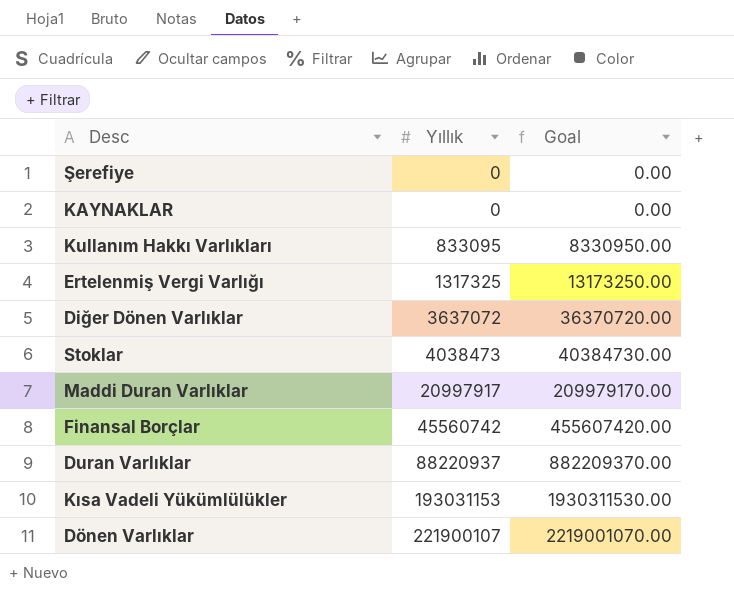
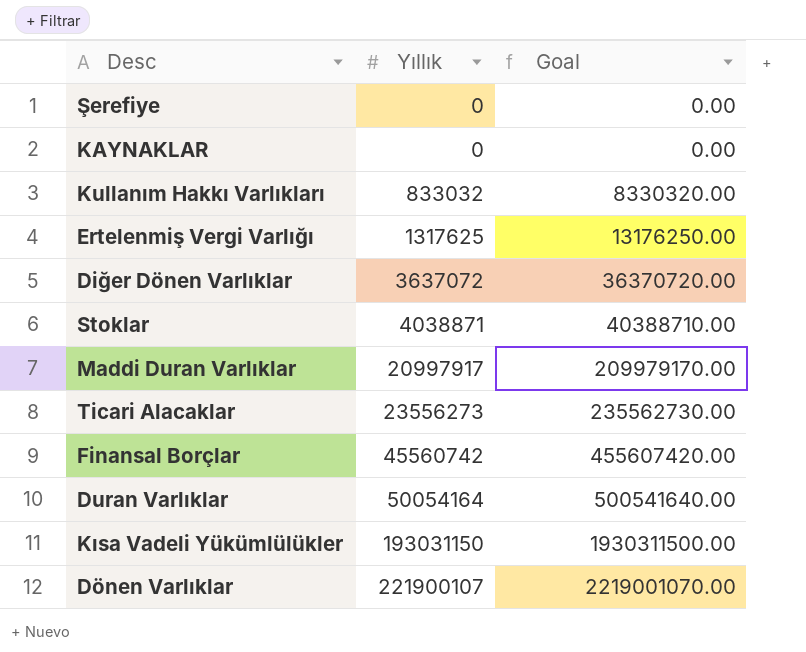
Kullanım Hakkı Varlıkları | Yıllık: 833095 -> 833032
Kullanım Hakkı Varlıkları | Goal: 8330950.00 -> 8330320.00
Ertelenmiş Vergi Varlığı | Yıllık: 1317325 -> 1317625
Ertelenmiş Vergi Varlığı | Goal: 13173250.00 -> 13176250.00
Stoklar | Yıllık: 4038473 -> 4038871
Stoklar | Goal: 40384730.00 -> 40388710.00
row Ticari Alacaklar: none -> 23556273 | 235562730.00
Duran Varlıklar | Yıllık: 88220937 -> 50054164
Duran Varlıklar | Goal: 882209370.00 -> 500541640.00
Kısa Vadeli Yükümlülükler | Yıllık: 193031153 -> 193031150
Kısa Vadeli Yükümlülükler | Goal: 1930311530.00 -> 1930311500.00

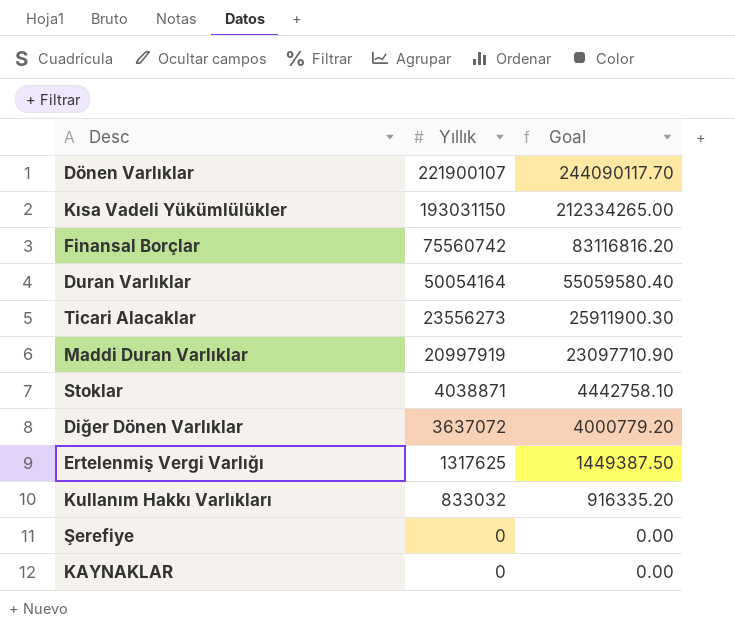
row order: Yıllık ascending -> Yıllık descending
column Goal | formula: [Yıllık] * 10 -> [Yıllık] * 1.1
Finansal Borçlar | Yıllık: 45560742 -> 75560742
Maddi Duran Varlıklar | Yıllık: 20997917 -> 20997919

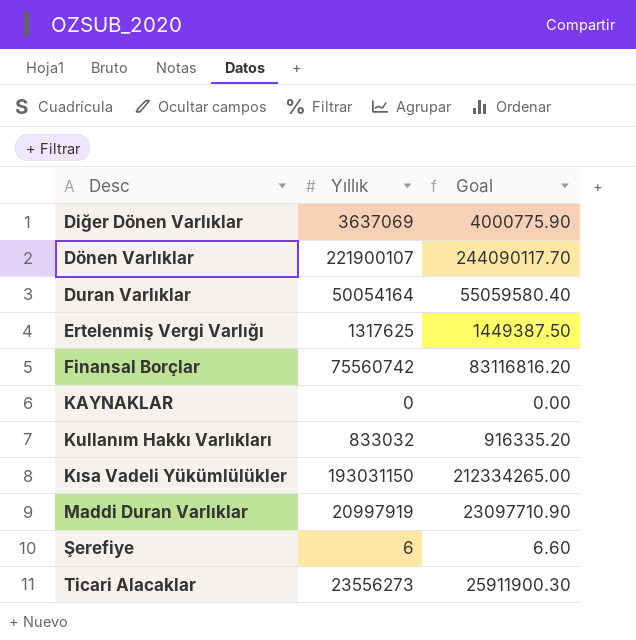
row order: Yıllık descending -> Desc ascending
row Stoklar: 4038871 | 4442758.10 -> none
Diğer Dönen Varlıklar | Yıllık: 3637072 -> 3637069
Diğer Dönen Varlıklar | Goal: 4000779.20 -> 4000775.90
Şerefiye | Yıllık: 0 -> 6
Şerefiye | Goal: 0.00 -> 6.60

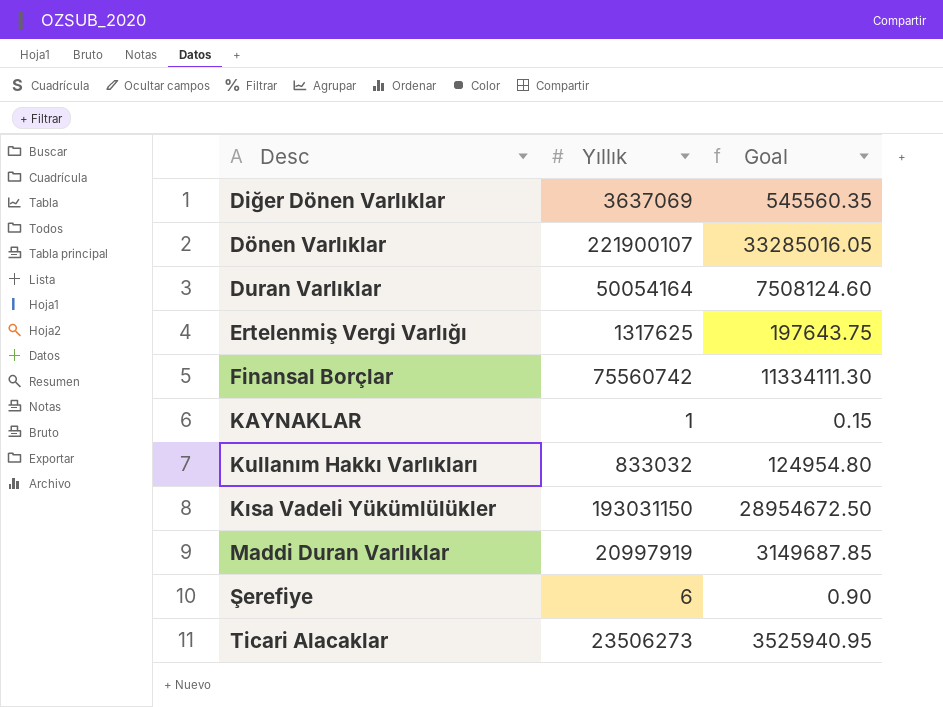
column Goal | formula: [Yıllık] * 1.1 -> [Yıllık] * 0.15
KAYNAKLAR | Yıllık: 0 -> 1
Ticari Alacaklar | Yıllık: 23556273 -> 23506273

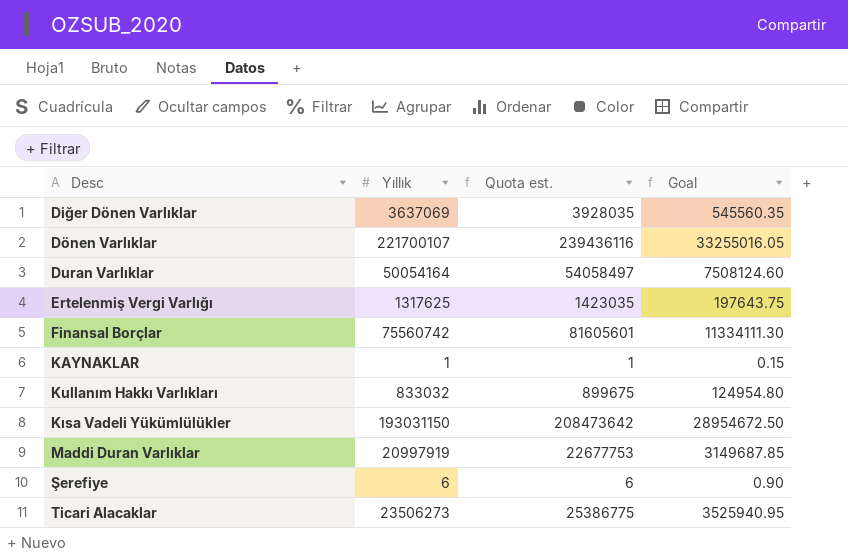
column Quota est. | formula: none -> [Yıllık] * 1.08
Dönen Varlıklar | Yıllık: 221900107 -> 221700107
Dönen Varlıklar | Goal: 33285016.05 -> 33255016.05

